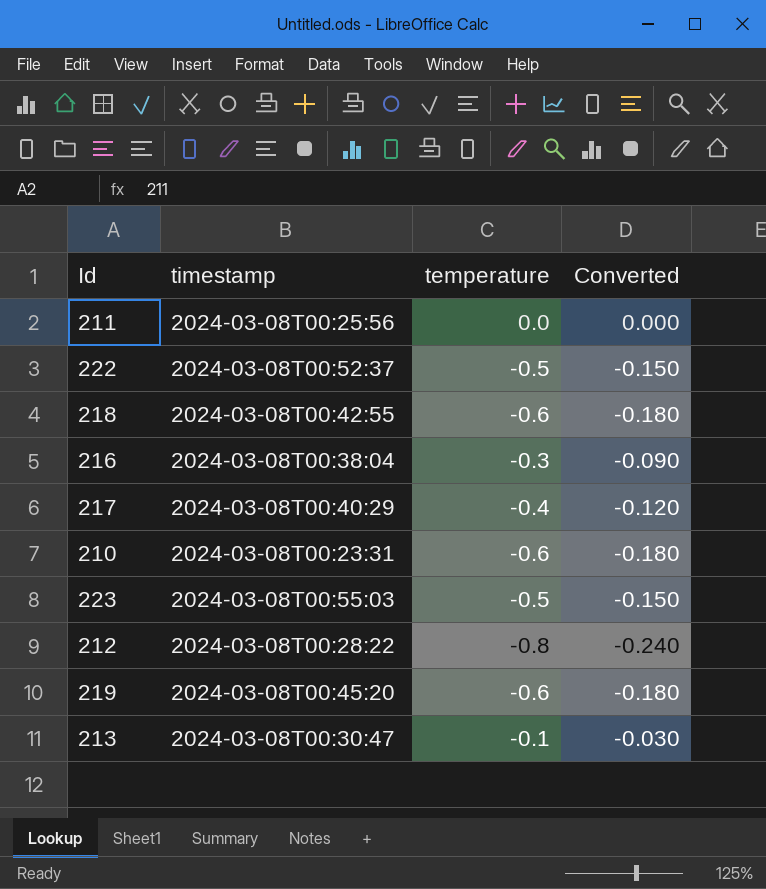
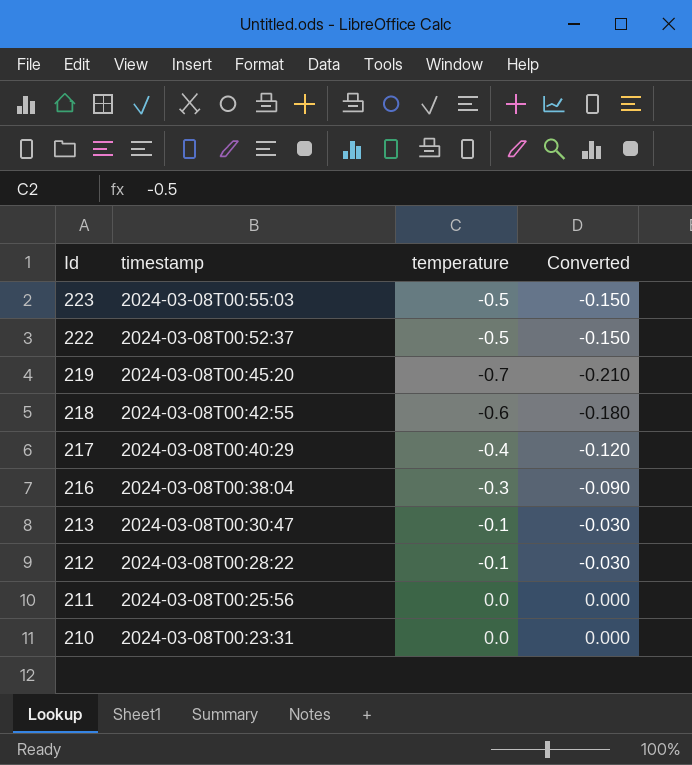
row order: none -> Id descending
219 | temperature: -0.6 -> -0.7
219 | Converted: -0.180 -> -0.210
212 | temperature: -0.8 -> -0.1
212 | Converted: -0.240 -> -0.030
210 | temperature: -0.6 -> 0.0
210 | Converted: -0.180 -> 0.000

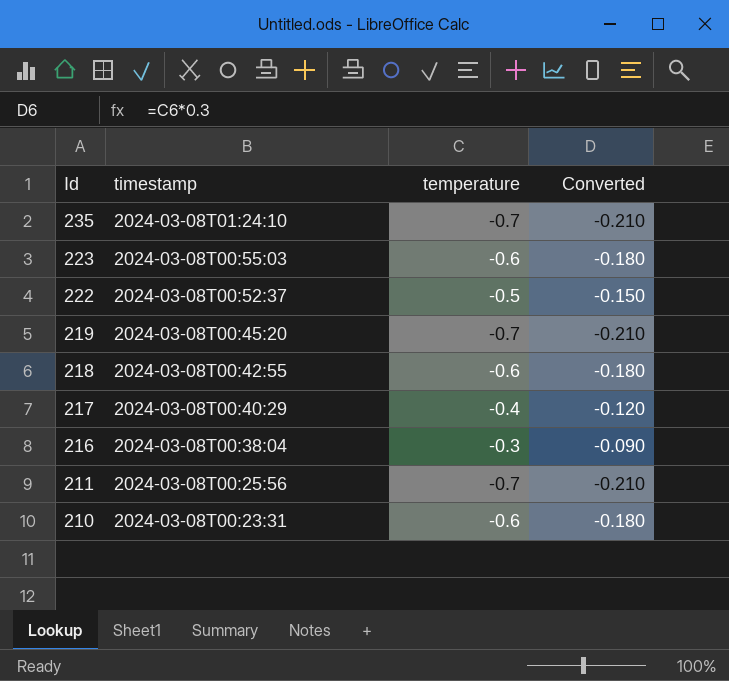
row 213: 2024-03-08T00:30:47 | -0.1 | -0.030 -> none
row 212: 2024-03-08T00:28:22 | -0.1 | -0.030 -> none
row 235: none -> 2024-03-08T01:24:10 | -0.7 | -0.210
223 | temperature: -0.5 -> -0.6
223 | Converted: -0.150 -> -0.180
211 | temperature: 0.0 -> -0.7
211 | Converted: 0.000 -> -0.210
210 | temperature: 0.0 -> -0.6
210 | Converted: 0.000 -> -0.180

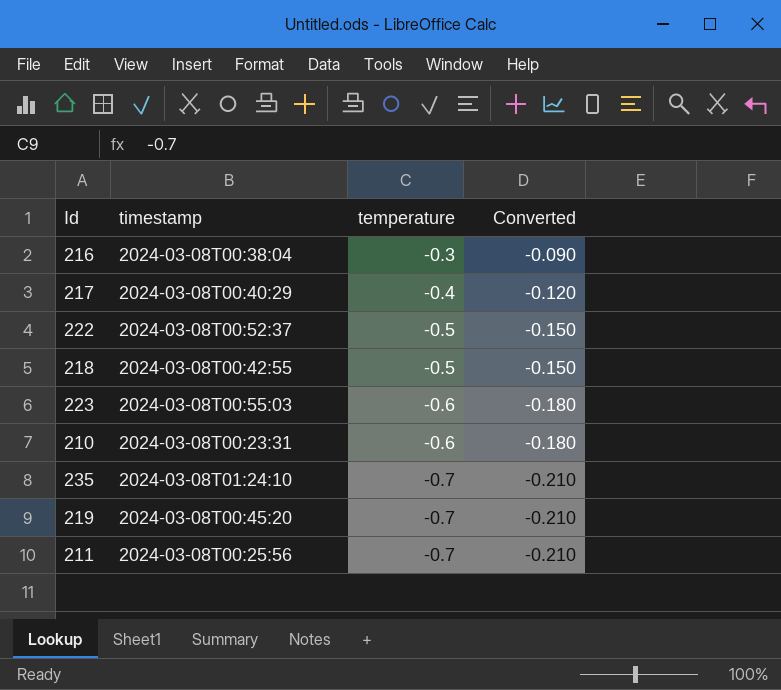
row order: Id descending -> temperature descending
218 | temperature: -0.6 -> -0.5
218 | Converted: -0.180 -> -0.150

